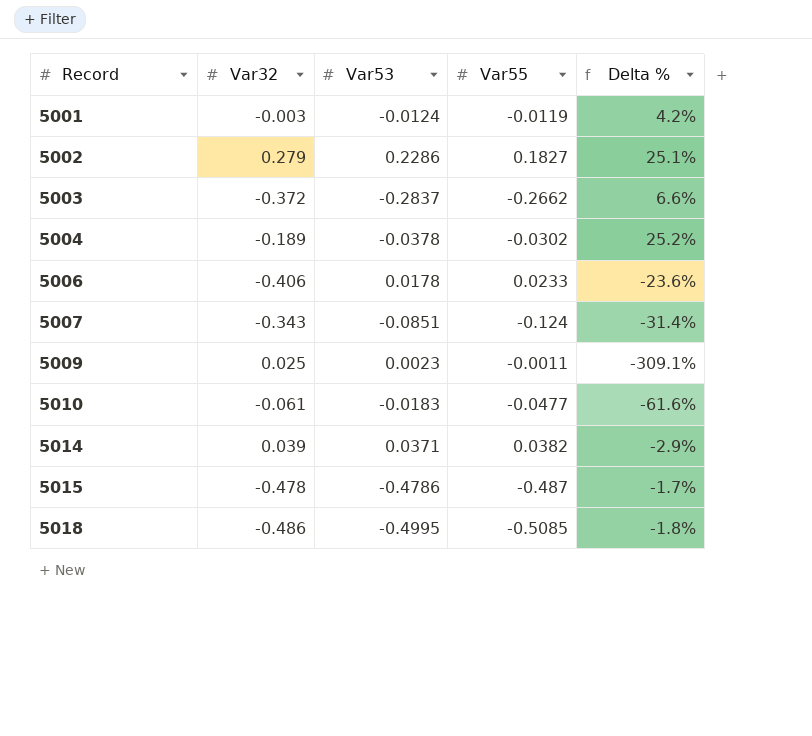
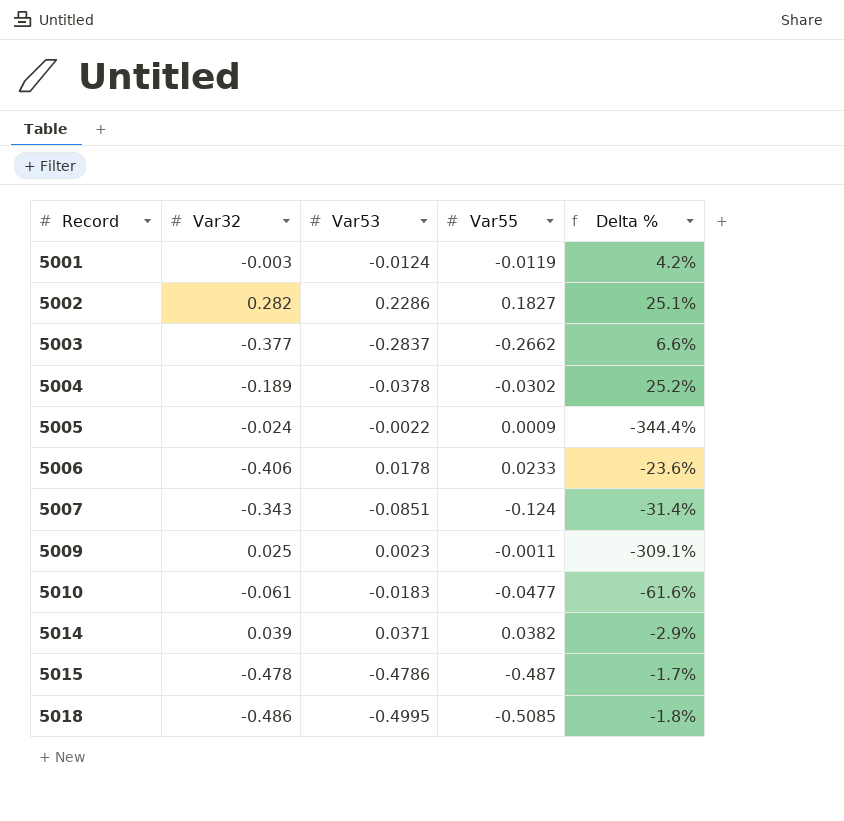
5002 | Var32: 0.279 -> 0.282
5003 | Var32: -0.372 -> -0.377
row 5005: none -> -0.024 | -0.0022 | 0.0009 | -344.4%

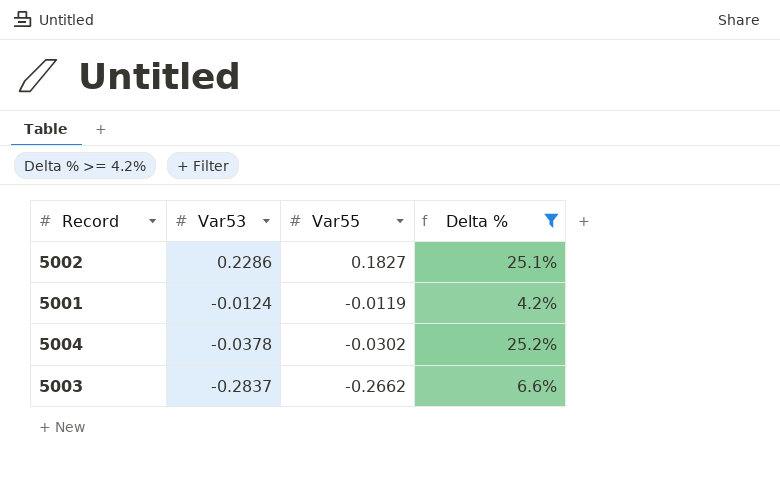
filter: none -> Delta % >= 4.2%
row order: Record ascending -> Var53 descending
column Var32 | position: 2 -> none

